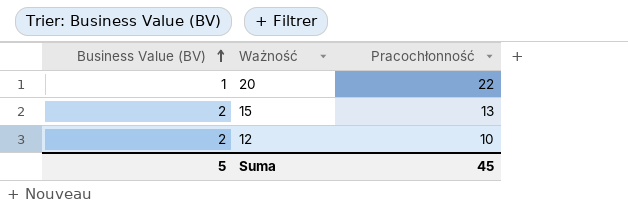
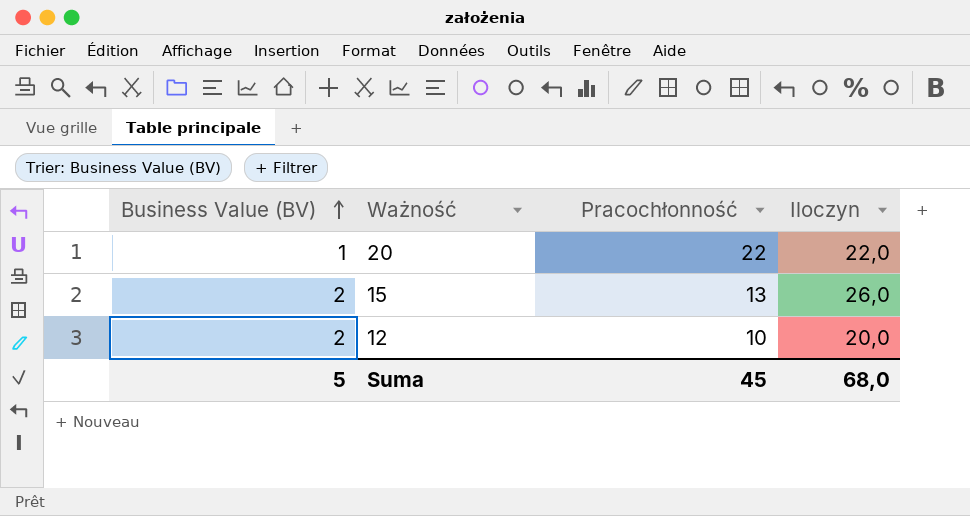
column Iloczyn | formula: none -> [Business Value (BV)] * [Pracochłonność]

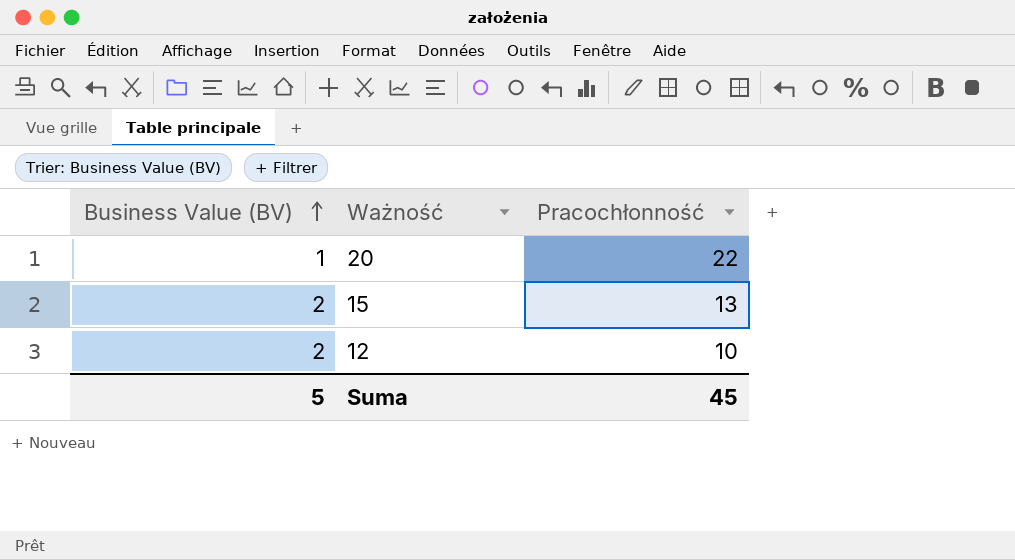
column Iloczyn | formula: [Business Value (BV)] * [Pracochłonność] -> none

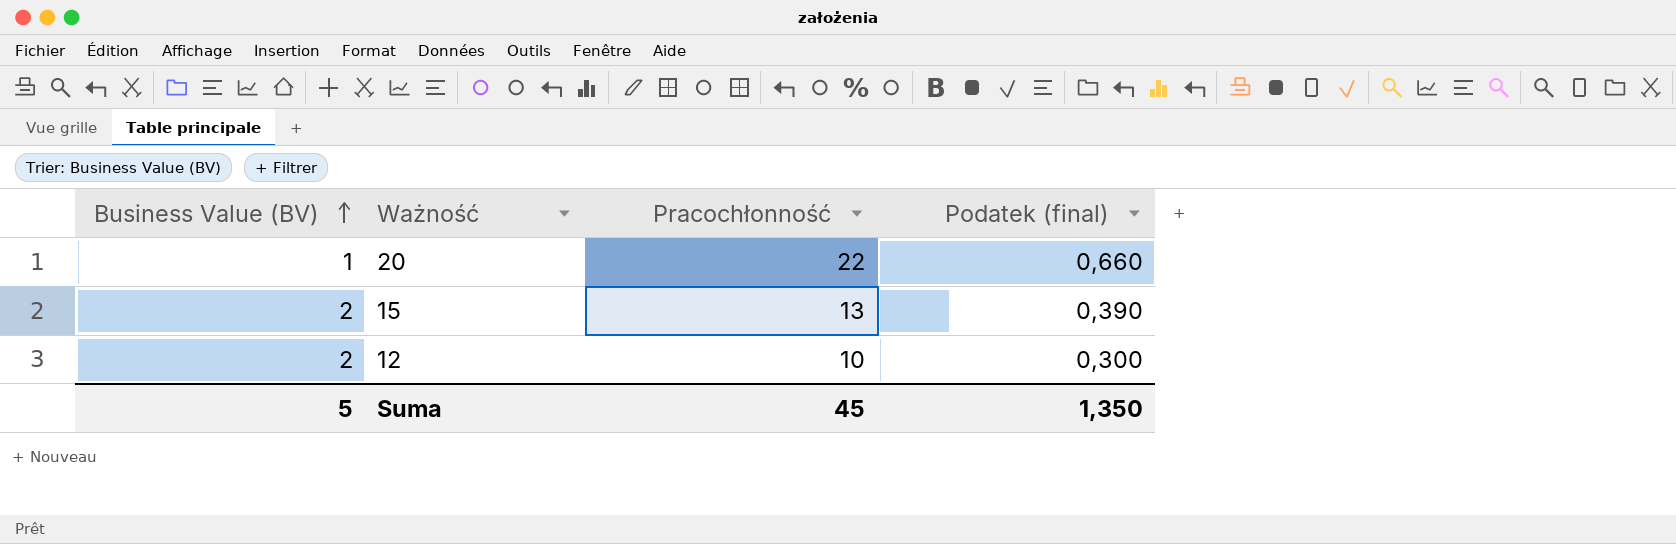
column Podatek (final) | formula: none -> [Pracochłonność] * 0,03

